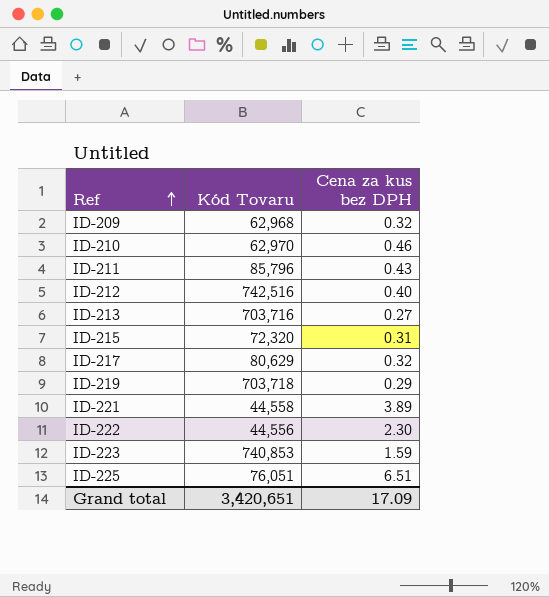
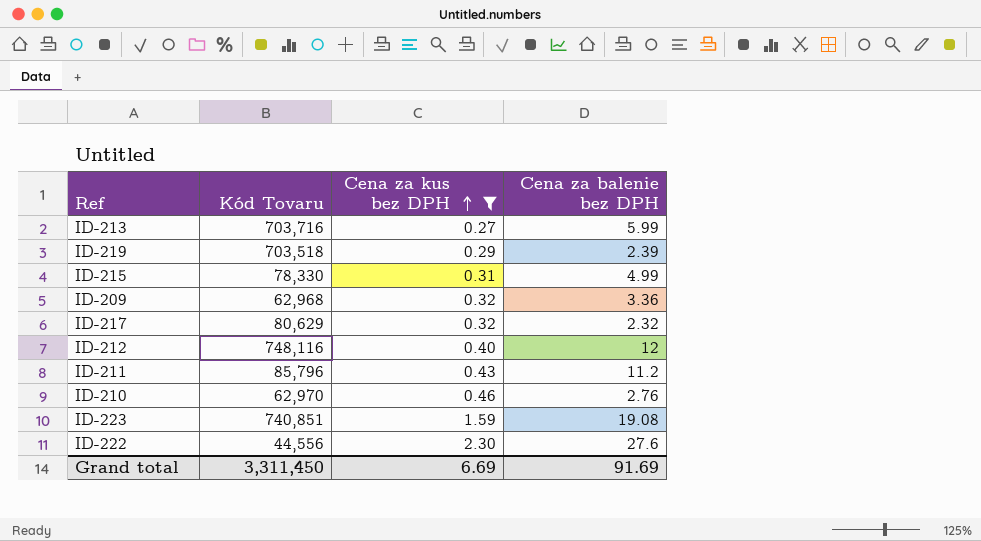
filter: none -> Cena za kus bez DPH <= 2.30
row order: Ref ascending -> Cena za kus bez DPH ascending
column Cena za balenie bez DPH | position: none -> 4
ID-219 | Kód Tovaru: 703,718 -> 703,518
ID-215 | Kód Tovaru: 72,320 -> 78,330
ID-212 | Kód Tovaru: 742,516 -> 748,116
ID-223 | Kód Tovaru: 740,853 -> 740,851
Grand total | Kód Tovaru: 3,420,651 -> 3,311,450
Grand total | Cena za kus bez DPH: 17.09 -> 6.69

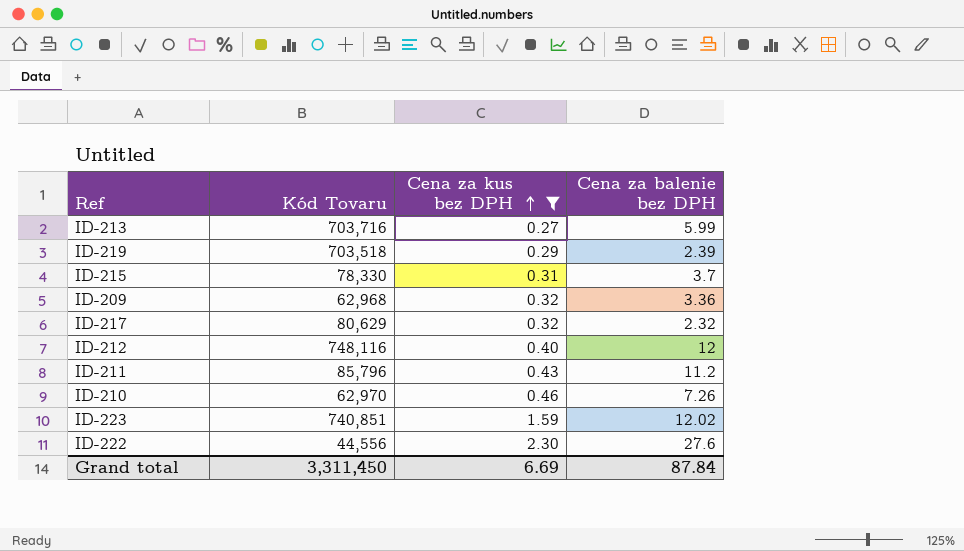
ID-215 | Cena za balenie bez DPH: 4.99 -> 3.7
ID-210 | Cena za balenie bez DPH: 2.76 -> 7.26
ID-223 | Cena za balenie bez DPH: 19.08 -> 12.02
Grand total | Cena za balenie bez DPH: 91.69 -> 87.84

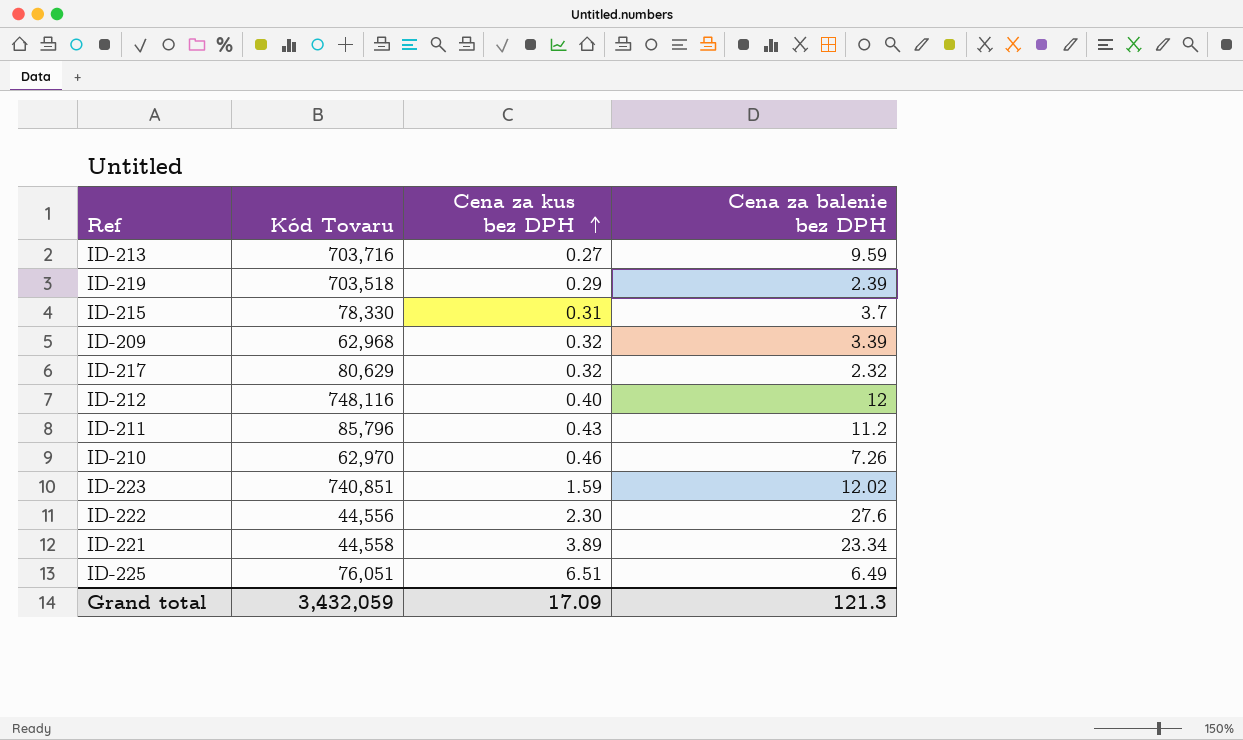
filter: Cena za kus bez DPH <= 2.30 -> none
ID-213 | Cena za balenie bez DPH: 5.99 -> 9.59
ID-209 | Cena za balenie bez DPH: 3.36 -> 3.39
Grand total | Kód Tovaru: 3,311,450 -> 3,432,059
Grand total | Cena za kus bez DPH: 6.69 -> 17.09
Grand total | Cena za balenie bez DPH: 87.84 -> 121.3

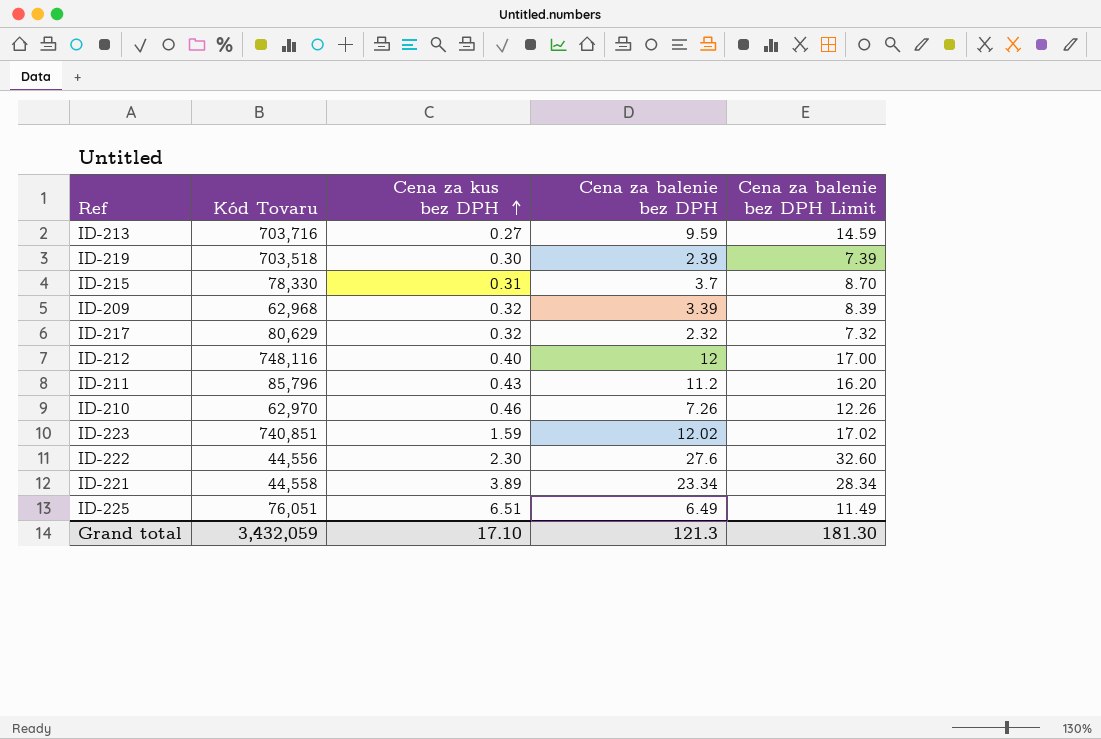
column Cena za balenie bez DPH Limit | formula: none -> [Cena za balenie bez DPH] + 5
ID-219 | Cena za kus bez DPH: 0.29 -> 0.30
Grand total | Cena za kus bez DPH: 17.09 -> 17.10

